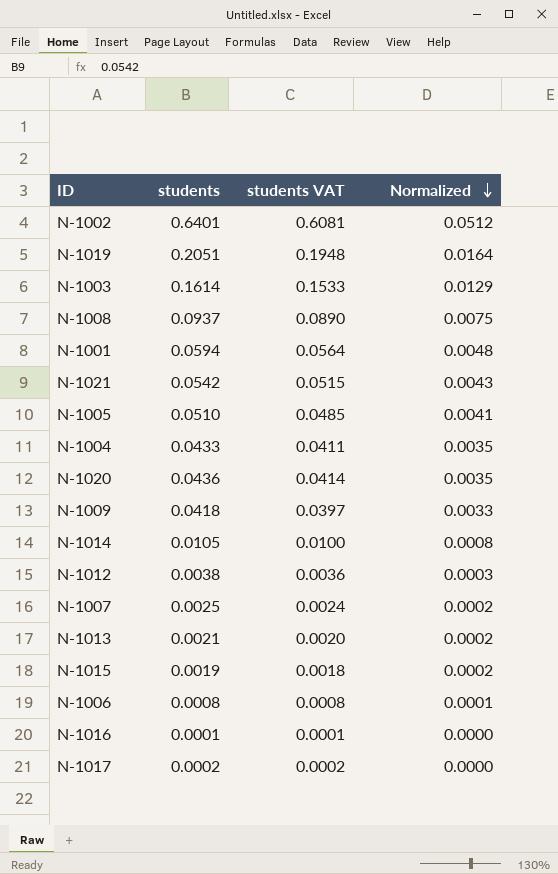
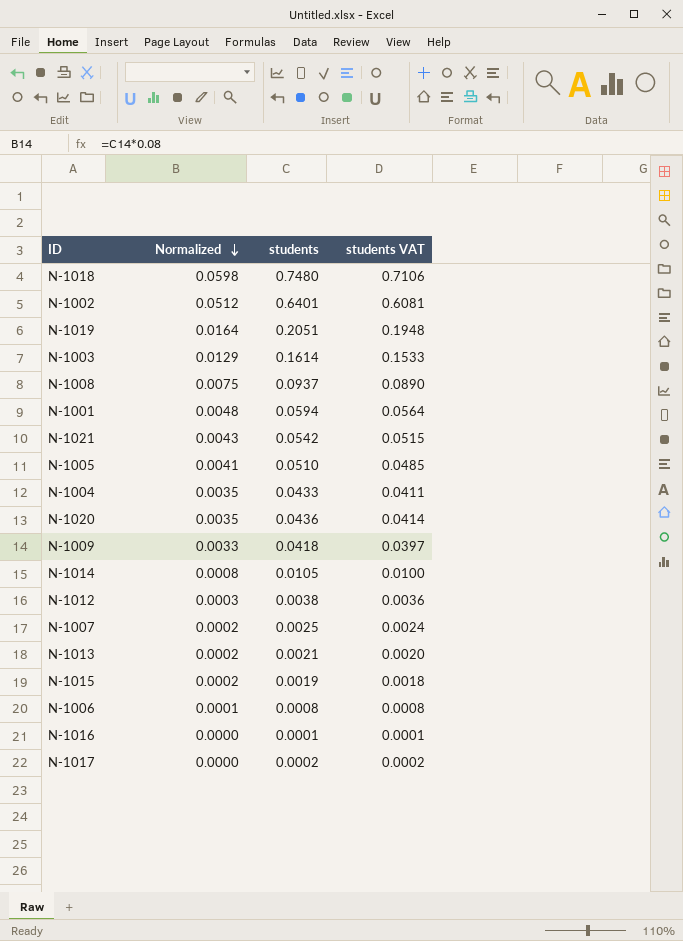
column Normalized | position: 4 -> 2
row N-1018: none -> 0.0598 | 0.7480 | 0.7106

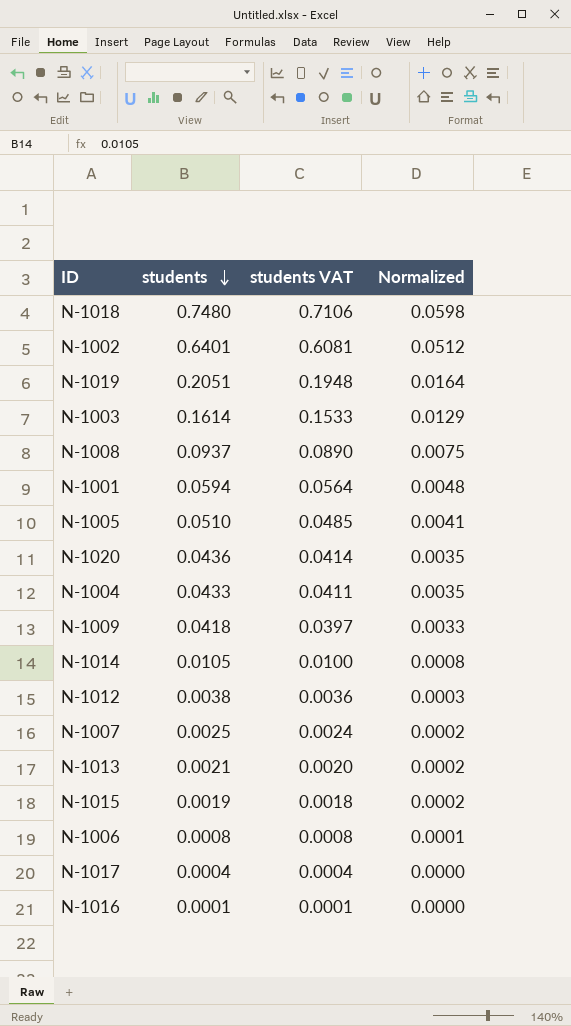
row order: Normalized descending -> students descending
column Normalized | position: 2 -> 4
row N-1021: 0.0043 | 0.0542 | 0.0515 -> none
N-1017 | students: 0.0002 -> 0.0004
N-1017 | students VAT: 0.0002 -> 0.0004

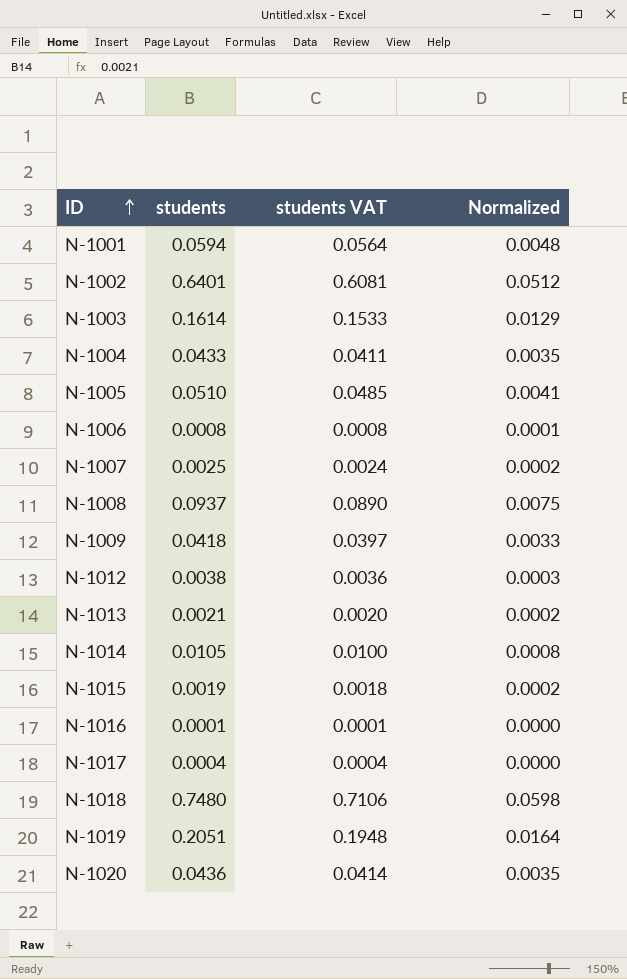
row order: students descending -> ID ascending

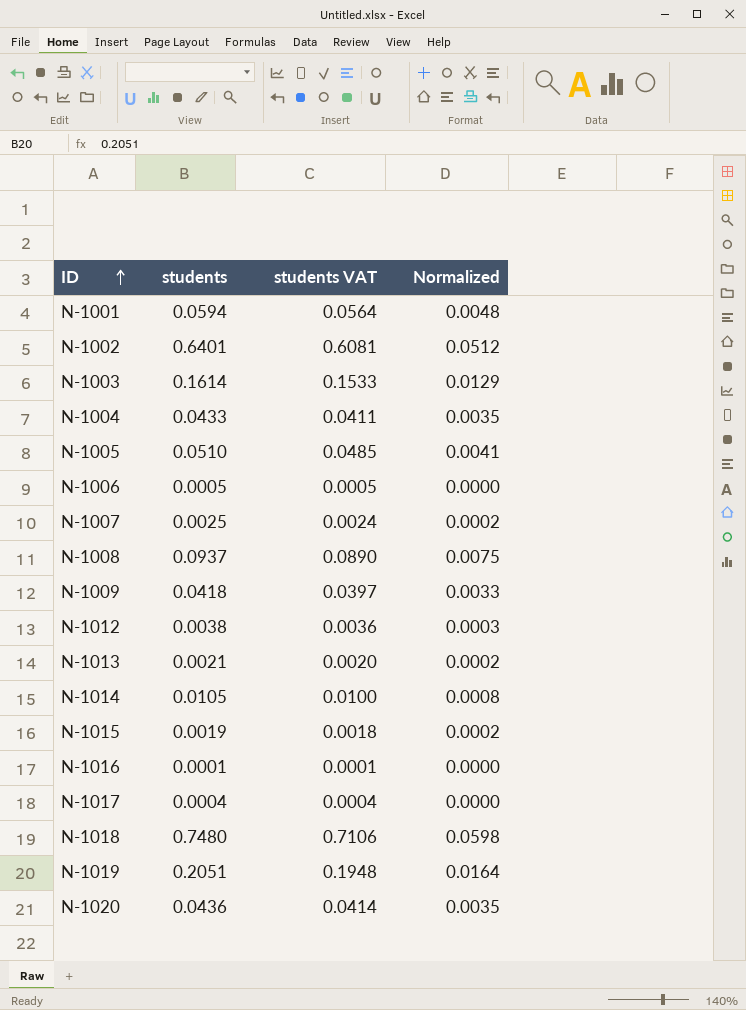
N-1006 | students: 0.0008 -> 0.0005
N-1006 | students VAT: 0.0008 -> 0.0005
N-1006 | Normalized: 0.0001 -> 0.0000

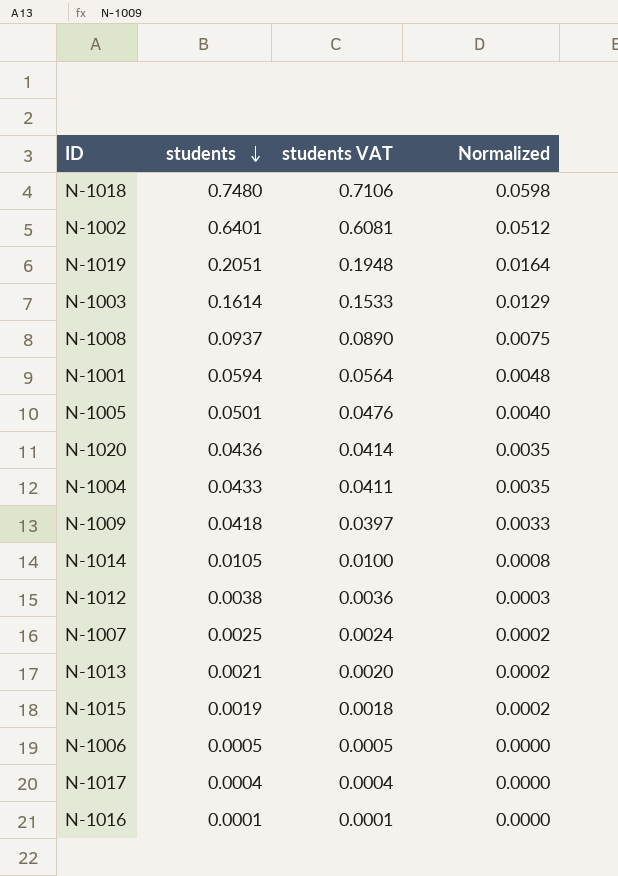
row order: ID ascending -> students descending
N-1005 | students: 0.0510 -> 0.0501
N-1005 | students VAT: 0.0485 -> 0.0476
N-1005 | Normalized: 0.0041 -> 0.0040

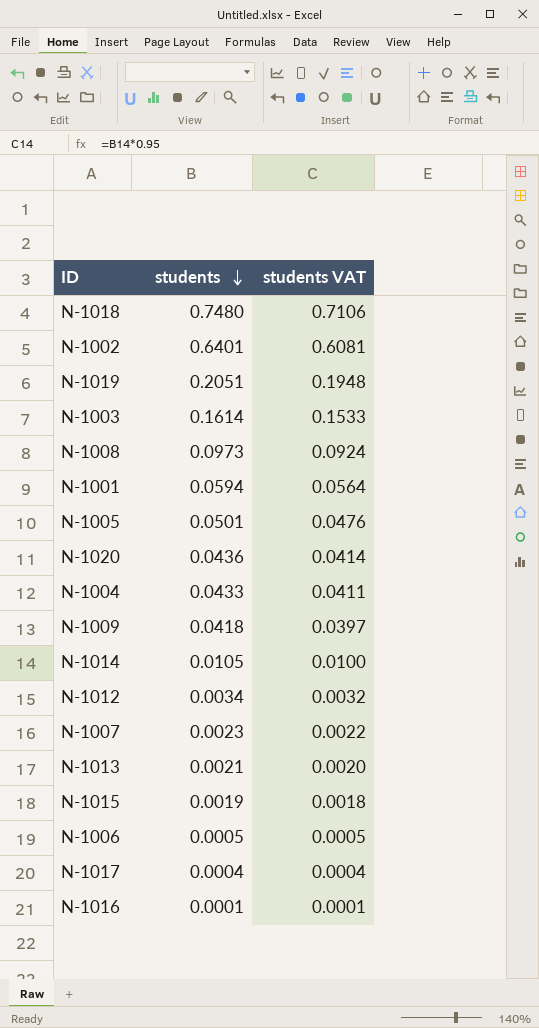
column Normalized | formula: [students] * 0.08 -> none
N-1008 | students: 0.0937 -> 0.0973
N-1008 | students VAT: 0.0890 -> 0.0924
N-1012 | students: 0.0038 -> 0.0034
N-1012 | students VAT: 0.0036 -> 0.0032
N-1007 | students: 0.0025 -> 0.0023
N-1007 | students VAT: 0.0024 -> 0.0022

